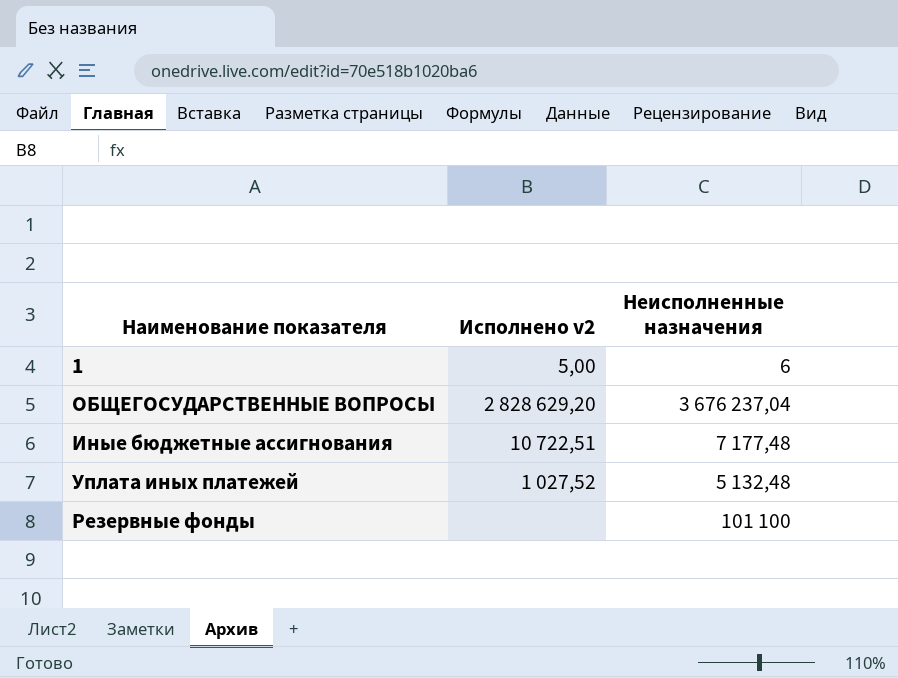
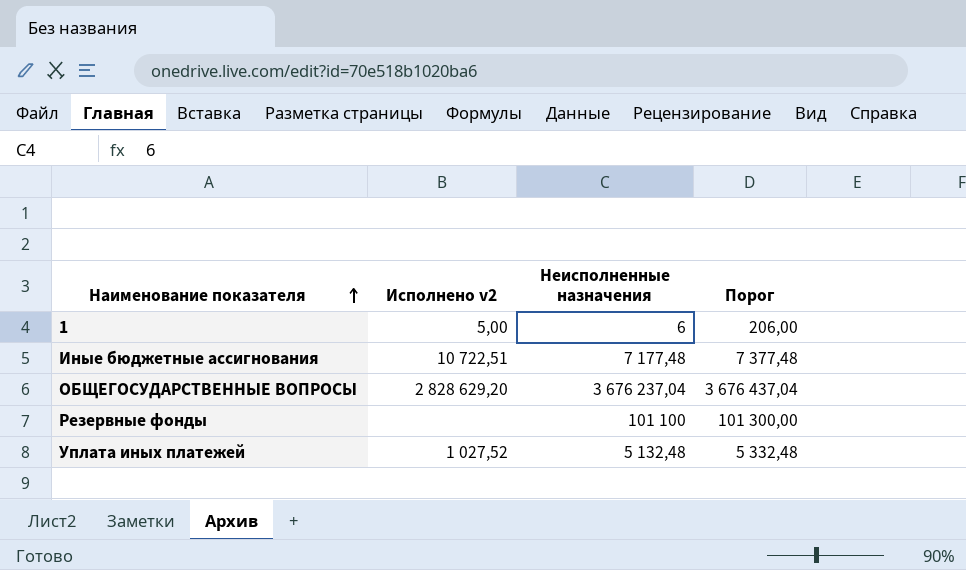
row order: none -> Наименование показателя ascending
column Порог | formula: none -> [Неисполненные назначения] + 200

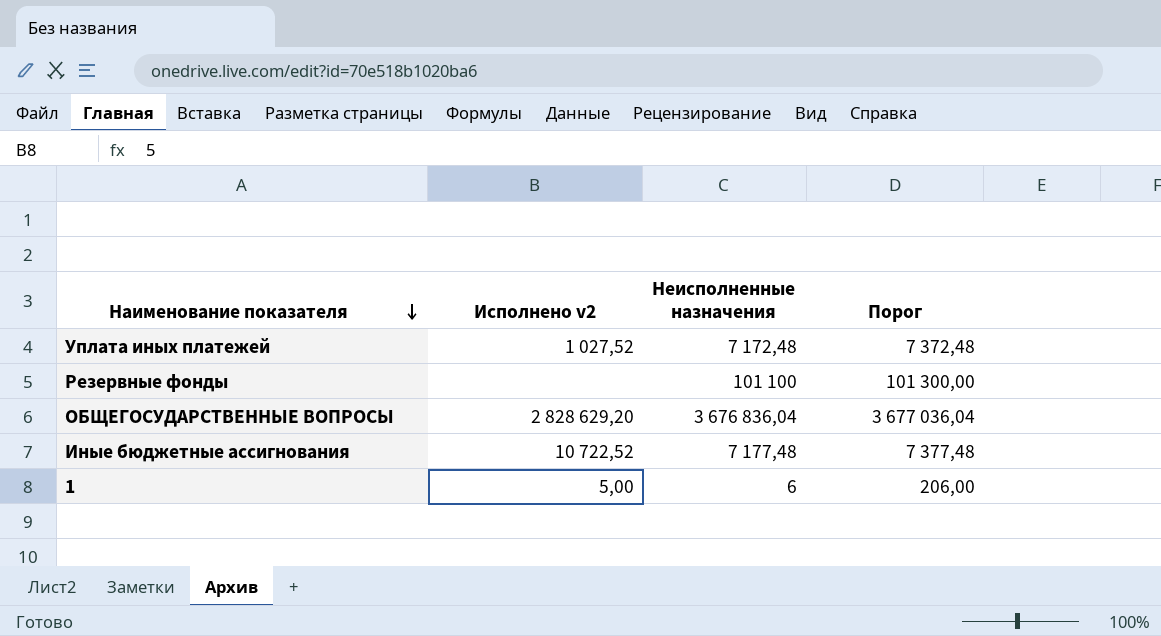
row order: Наименование показателя ascending -> Наименование показателя descending
Уплата иных платежей | Неисполненные назначения: 5 132,48 -> 7 172,48
Уплата иных платежей | Порог: 5 332,48 -> 7 372,48
ОБЩЕГОСУДАРСТВЕННЫЕ ВОПРОСЫ | Неисполненные назначения: 3 676 237,04 -> 3 676 836,04
ОБЩЕГОСУДАРСТВЕННЫЕ ВОПРОСЫ | Порог: 3 676 437,04 -> 3 677 036,04
Иные бюджетные ассигнования | Исполнено v2: 10 722,51 -> 10 722,52

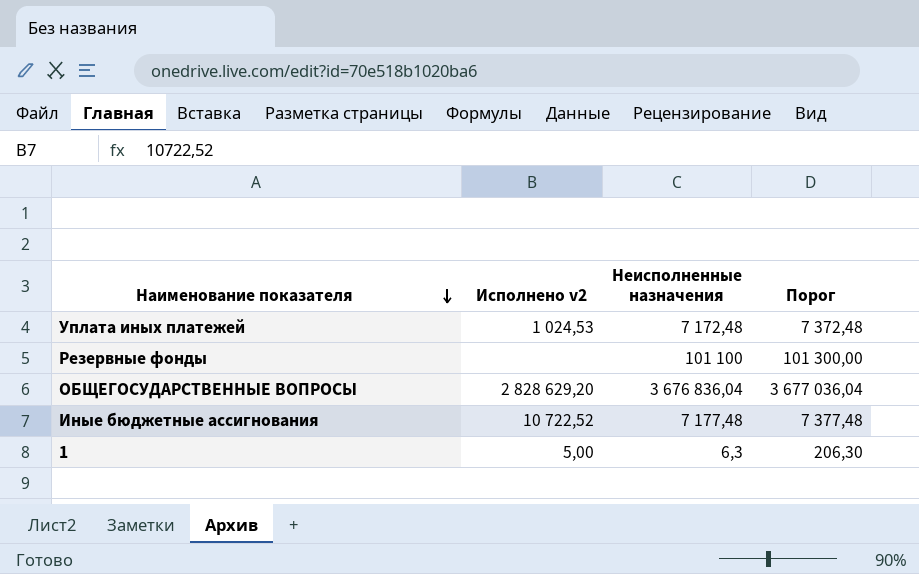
Уплата иных платежей | Исполнено v2: 1 027,52 -> 1 024,53
1 | Неисполненные назначения: 6 -> 6,3
1 | Порог: 206,00 -> 206,30

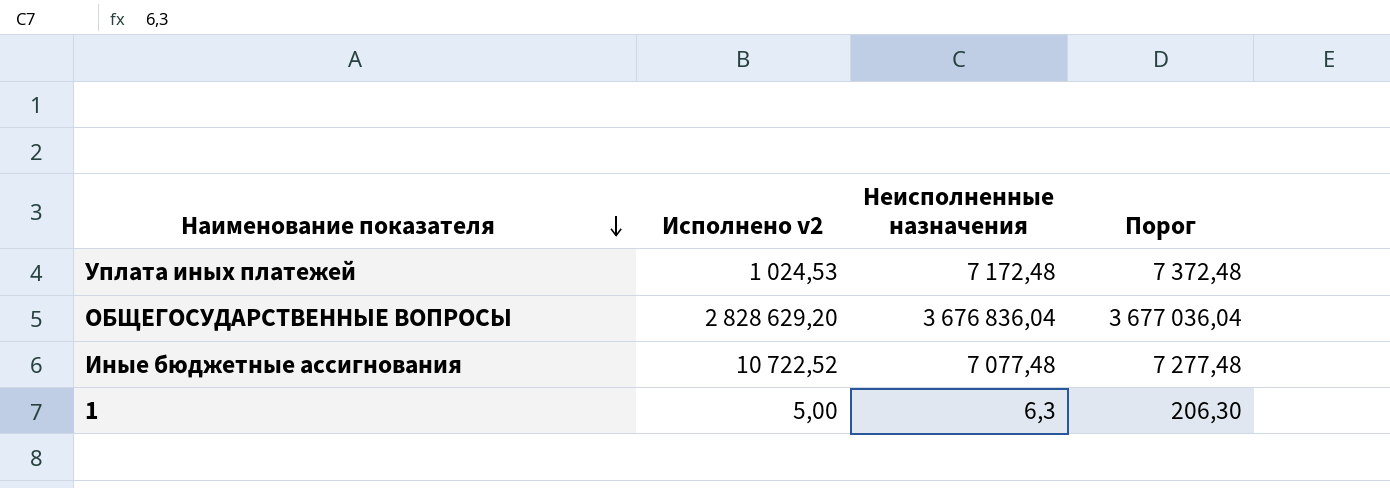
row Резервные фонды: none | 101 100 | 101 300,00 -> none
Иные бюджетные ассигнования | Неисполненные назначения: 7 177,48 -> 7 077,48
Иные бюджетные ассигнования | Порог: 7 377,48 -> 7 277,48

